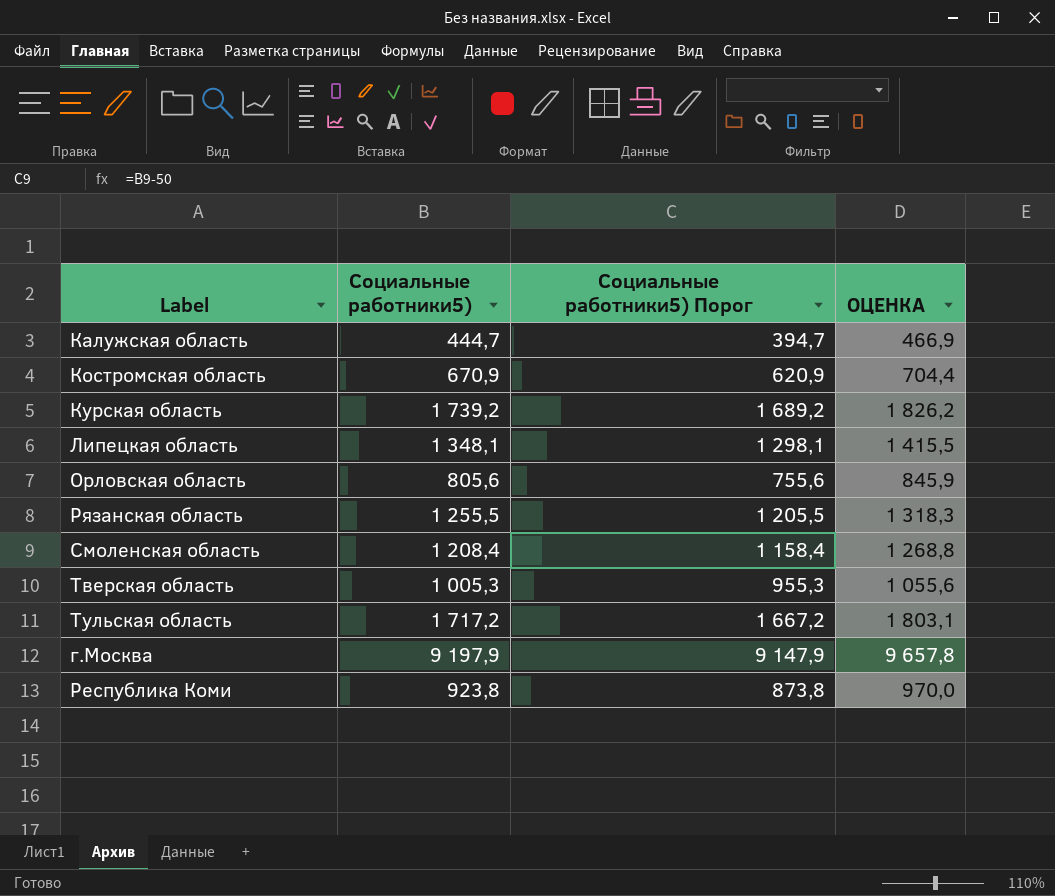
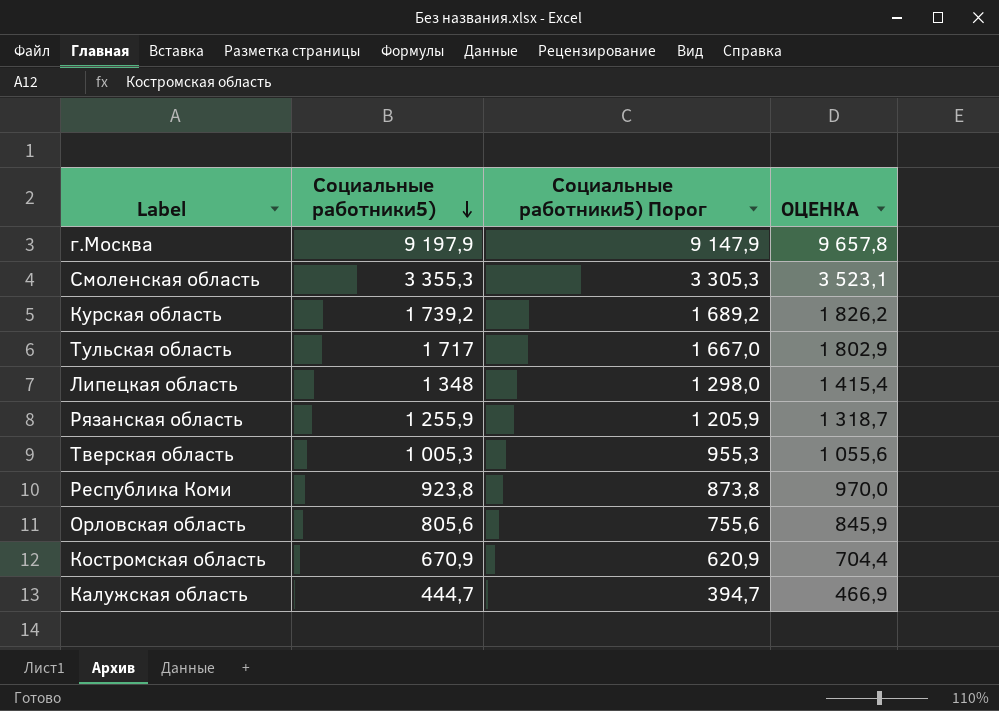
row order: none -> Социальные работники5) descending
Смоленская область | Социальные работники5): 1 208,4 -> 3 355,3
Смоленская область | Социальные работники5) Порог: 1 158,4 -> 3 305,3
Смоленская область | ОЦЕНКА: 1 268,8 -> 3 523,1
Тульская область | Социальные работники5): 1 717,2 -> 1 717
Тульская область | Социальные работники5) Порог: 1 667,2 -> 1 667,0
Тульская область | ОЦЕНКА: 1 803,1 -> 1 802,9
Липецкая область | Социальные работники5): 1 348,1 -> 1 348
Липецкая область | Социальные работники5) Порог: 1 298,1 -> 1 298,0
Липецкая область | ОЦЕНКА: 1 415,5 -> 1 415,4
Рязанская область | Социальные работники5): 1 255,5 -> 1 255,9
Рязанская область | Социальные работники5) Порог: 1 205,5 -> 1 205,9
Рязанская область | ОЦЕНКА: 1 318,3 -> 1 318,7

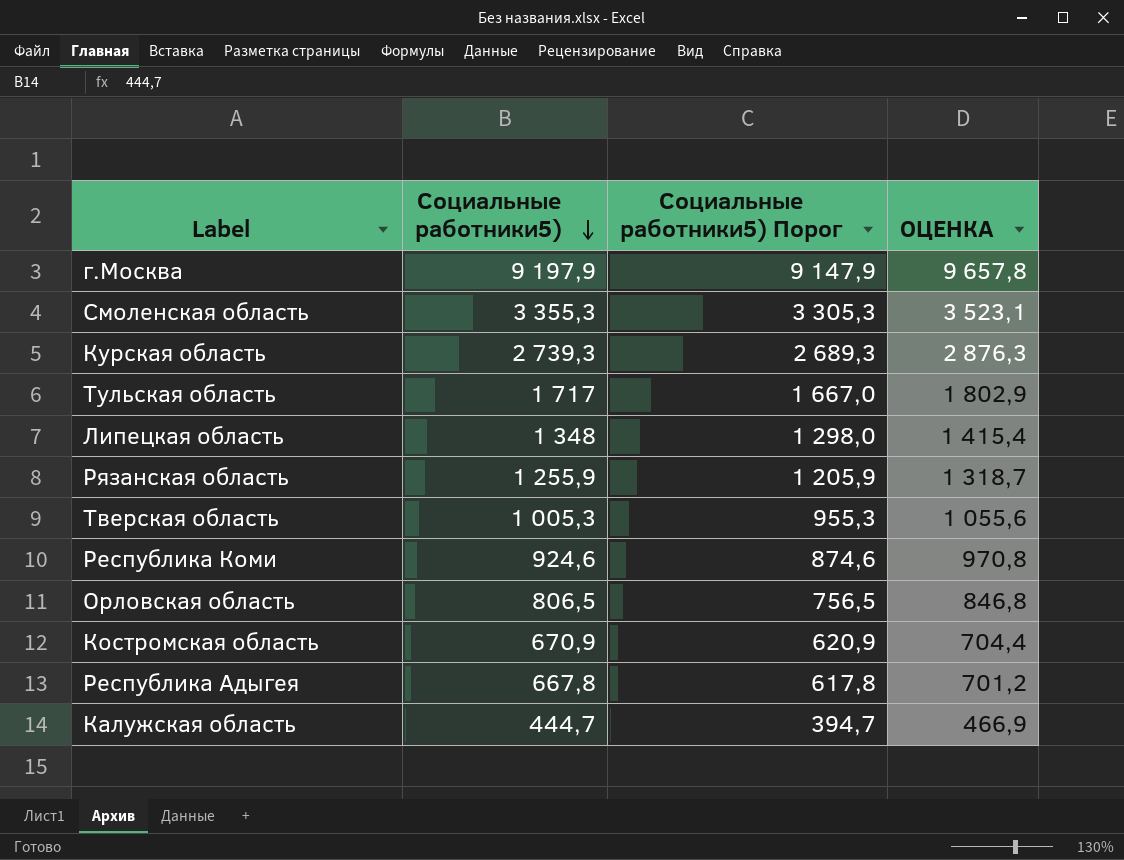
Курская область | Социальные работники5): 1 739,2 -> 2 739,3
Курская область | Социальные работники5) Порог: 1 689,2 -> 2 689,3
Курская область | ОЦЕНКА: 1 826,2 -> 2 876,3
Республика Коми | Социальные работники5): 923,8 -> 924,6
Республика Коми | Социальные работники5) Порог: 873,8 -> 874,6
Республика Коми | ОЦЕНКА: 970,0 -> 970,8
Орловская область | Социальные работники5): 805,6 -> 806,5
Орловская область | Социальные работники5) Порог: 755,6 -> 756,5
Орловская область | ОЦЕНКА: 845,9 -> 846,8
row Республика Адыгея: none -> 667,8 | 617,8 | 701,2

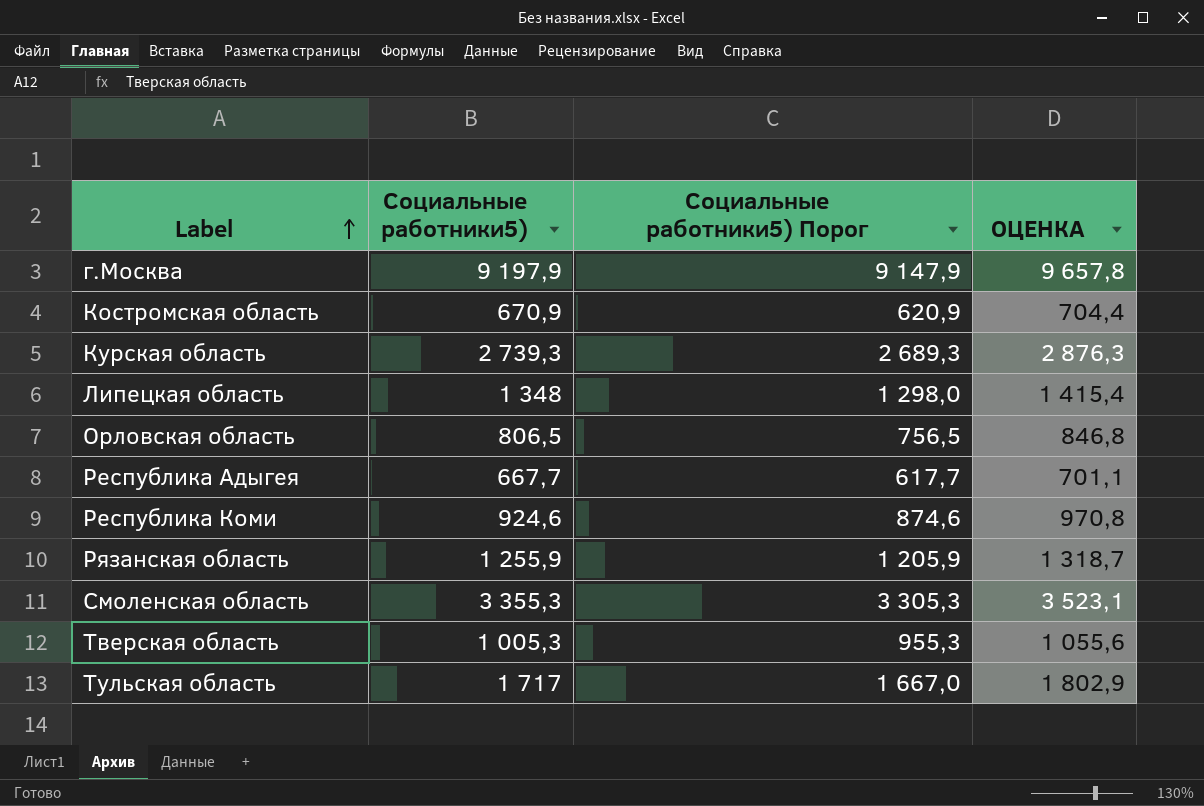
row order: Социальные работники5) descending -> Label ascending
row Калужская область: 444,7 | 394,7 | 466,9 -> none
Республика Адыгея | Социальные работники5): 667,8 -> 667,7
Республика Адыгея | Социальные работники5) Порог: 617,8 -> 617,7
Республика Адыгея | ОЦЕНКА: 701,2 -> 701,1

